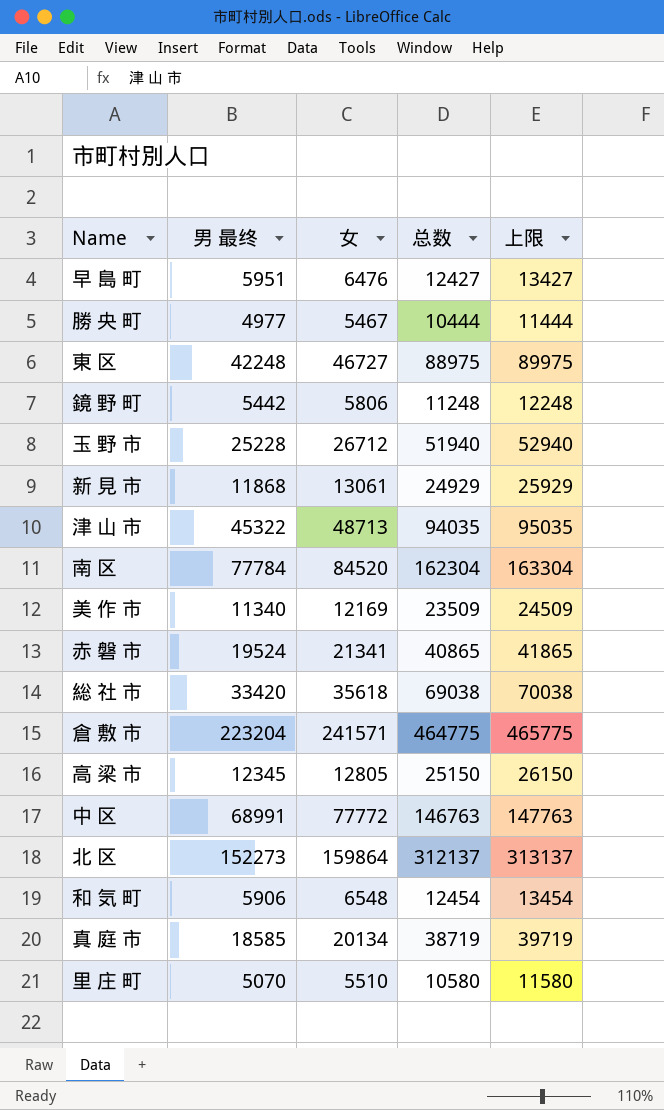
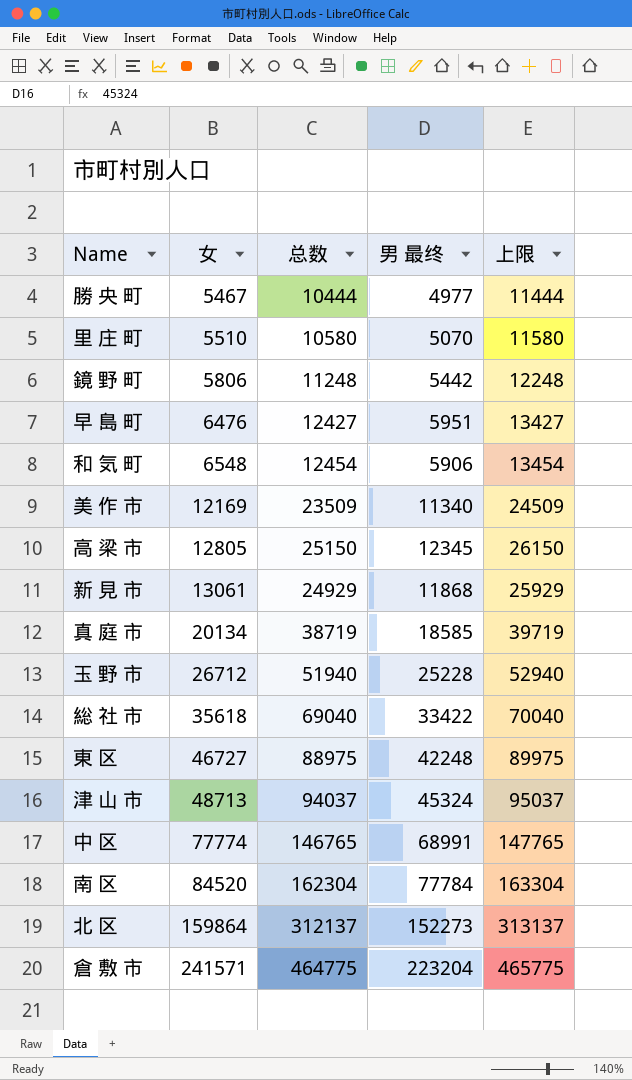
row order: none -> 女 ascending
column 男 最终 | position: 2 -> 4
row 赤 磐 市: 19524 | 21341 | 40865 | 41865 -> none
総 社 市 | 总数: 69038 -> 69040
総 社 市 | 男 最终: 33420 -> 33422
総 社 市 | 上限: 70038 -> 70040
津 山 市 | 总数: 94035 -> 94037
津 山 市 | 男 最终: 45322 -> 45324
津 山 市 | 上限: 95035 -> 95037
中 区 | 女: 77772 -> 77774
中 区 | 总数: 146763 -> 146765
中 区 | 上限: 147763 -> 147765

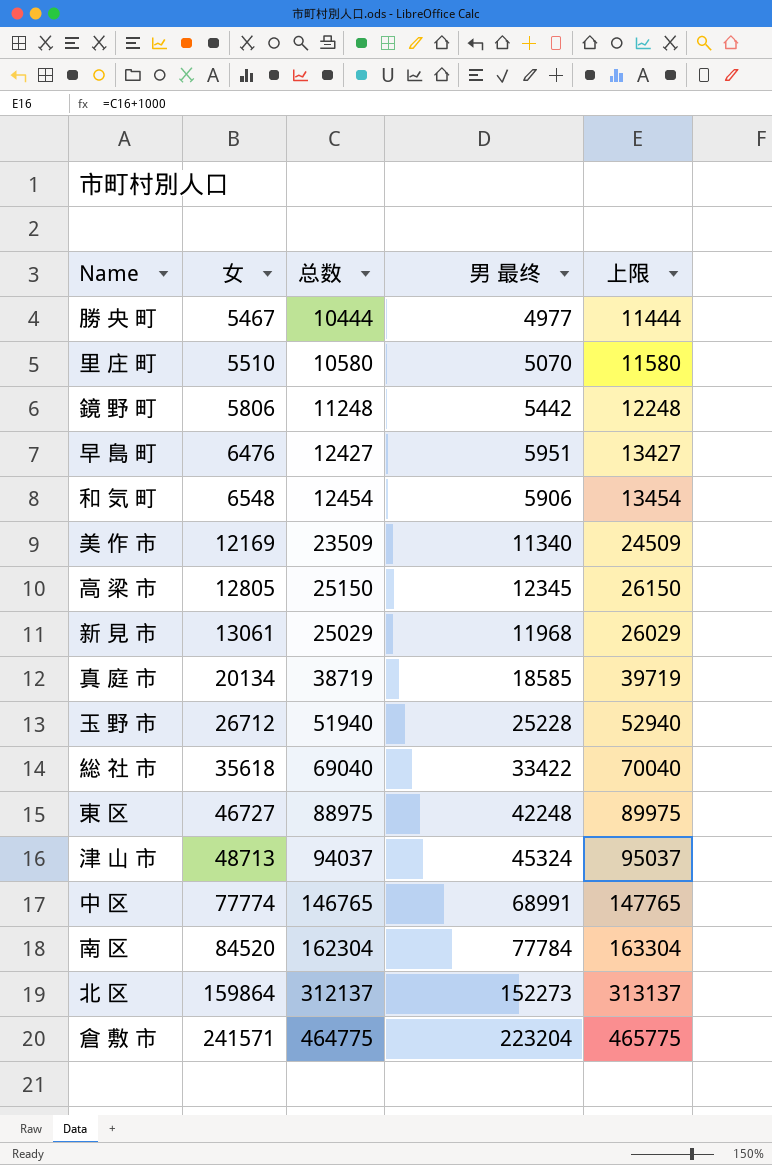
新 見 市 | 总数: 24929 -> 25029
新 見 市 | 男 最终: 11868 -> 11968
新 見 市 | 上限: 25929 -> 26029

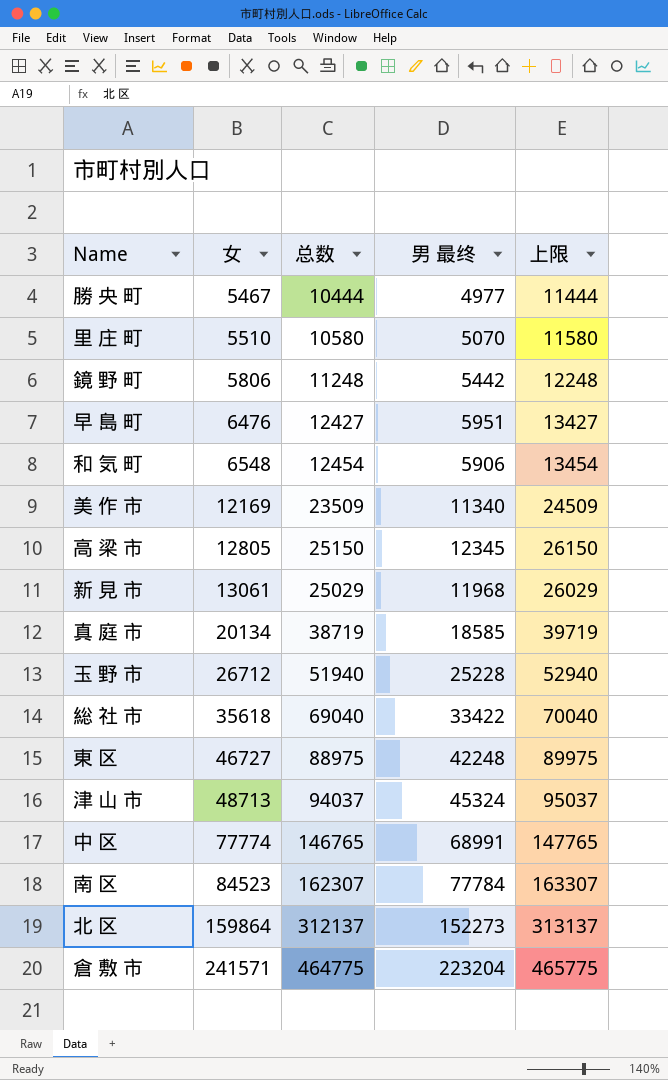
南 区 | 女: 84520 -> 84523
南 区 | 总数: 162304 -> 162307
南 区 | 上限: 163304 -> 163307

